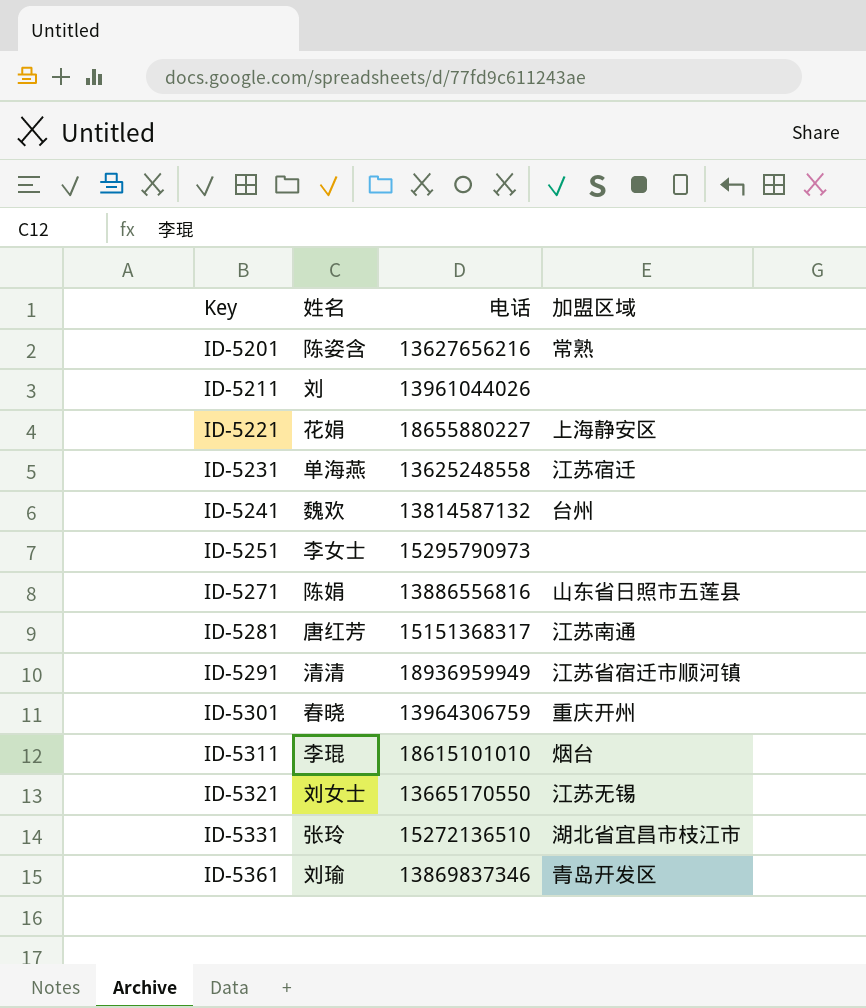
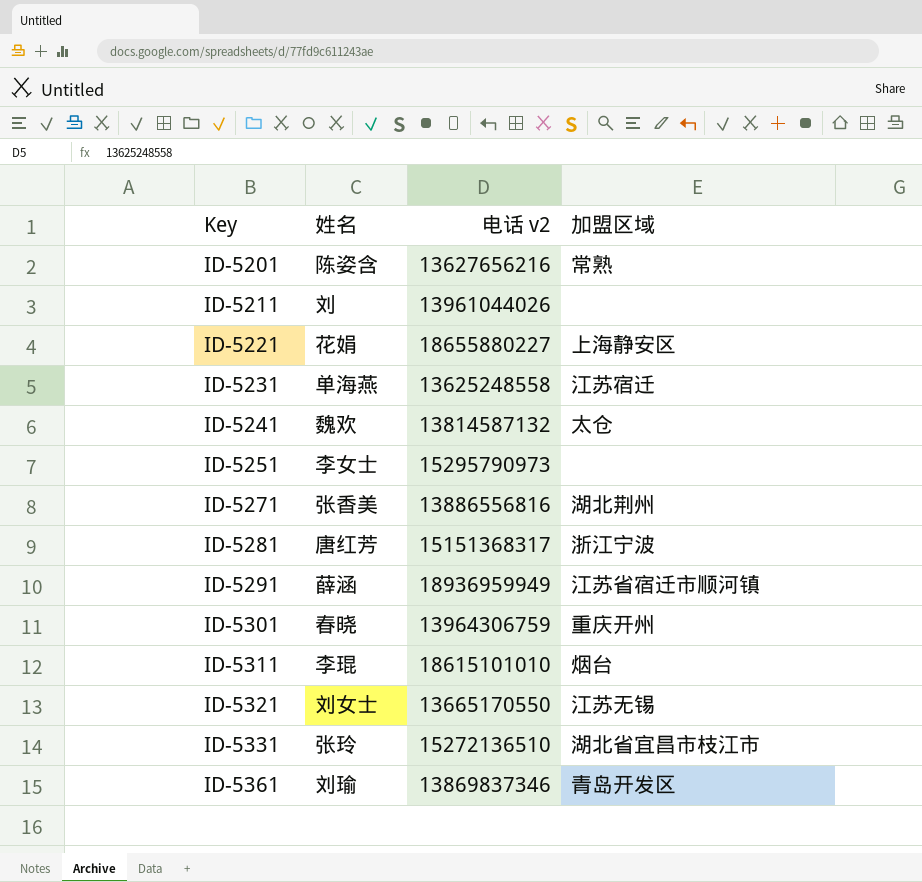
column name: 电话 -> 电话 v2
ID-5241 | 加盟区域: 台州 -> 太仓
ID-5271 | 姓名: 陈娟 -> 张香美
ID-5271 | 加盟区域: 山东省日照市五莲县 -> 湖北荆州
ID-5281 | 加盟区域: 江苏南通 -> 浙江宁波
ID-5291 | 姓名: 清清 -> 薛涵

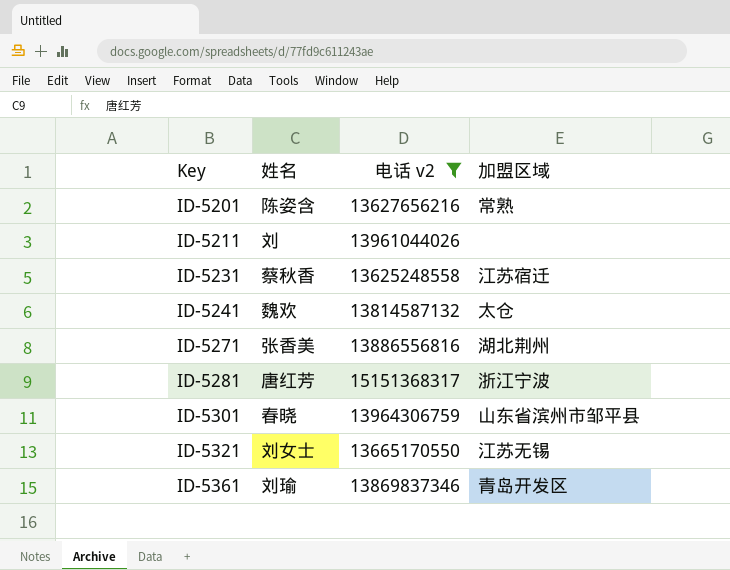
filter: none -> 电话 v2 <= 15151368317
ID-5231 | 姓名: 单海燕 -> 蔡秋香
ID-5301 | 加盟区域: 重庆开州 -> 山东省滨州市邹平县

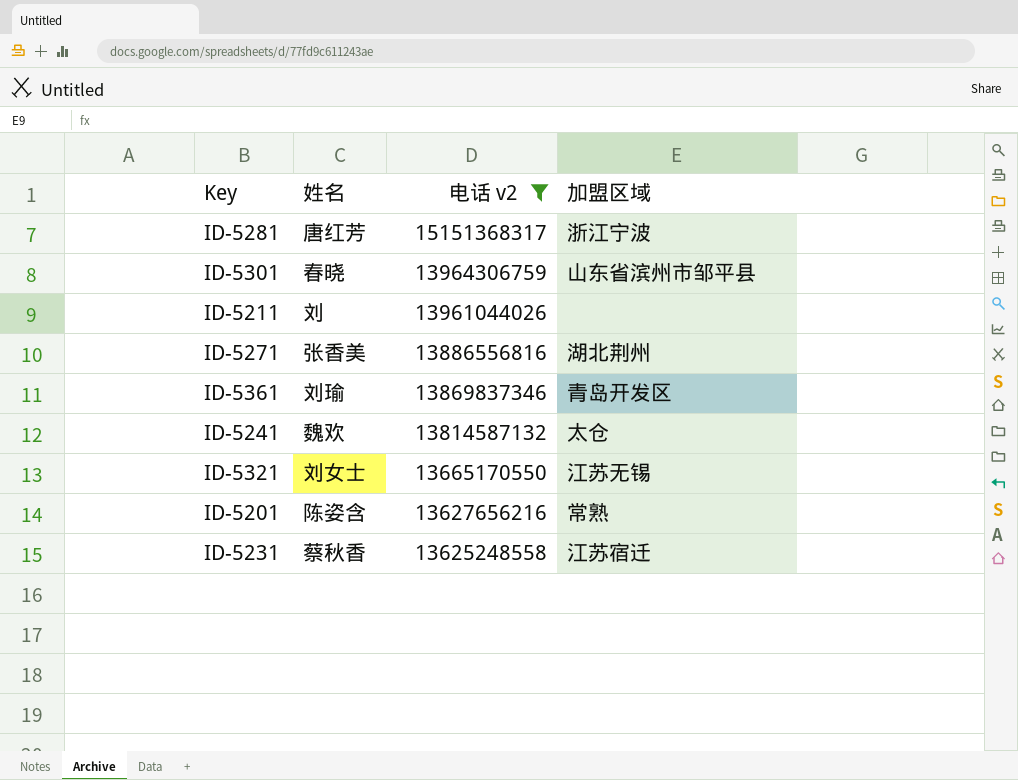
row order: Key ascending -> 电话 v2 descending

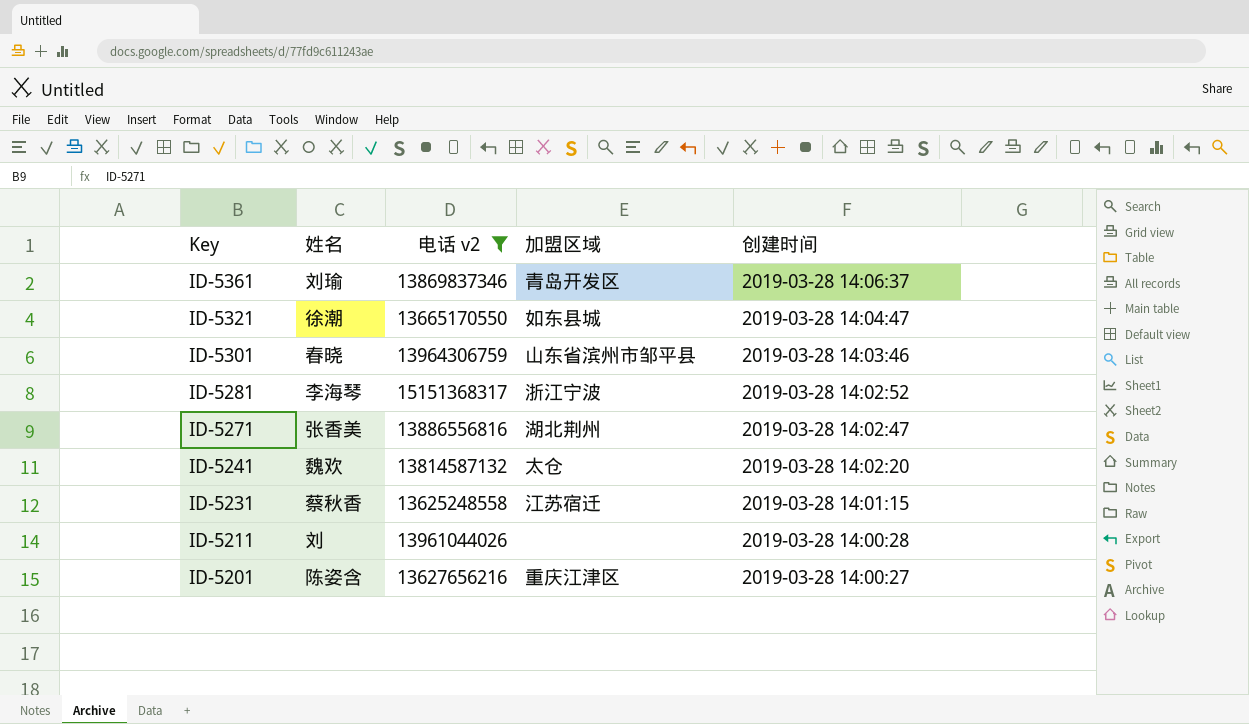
row order: 电话 v2 descending -> Key descending
column 创建时间 | position: none -> 5
ID-5321 | 姓名: 刘女士 -> 徐潮
ID-5321 | 加盟区域: 江苏无锡 -> 如东县城
ID-5281 | 姓名: 唐红芳 -> 李海琴
ID-5201 | 加盟区域: 常熟 -> 重庆江津区

